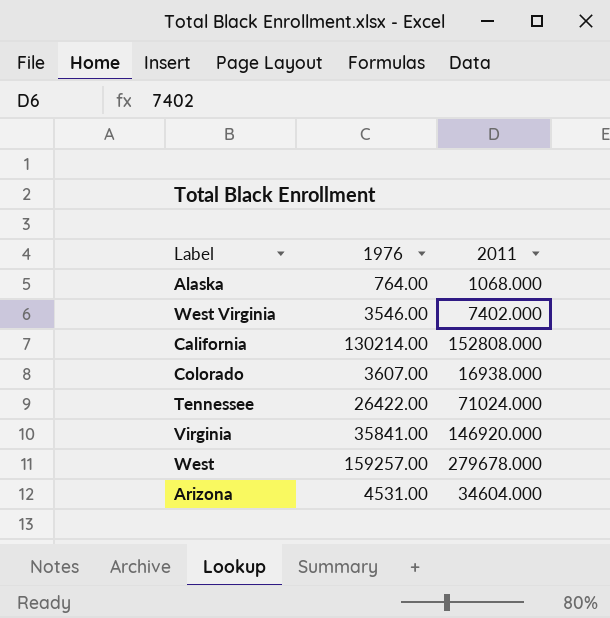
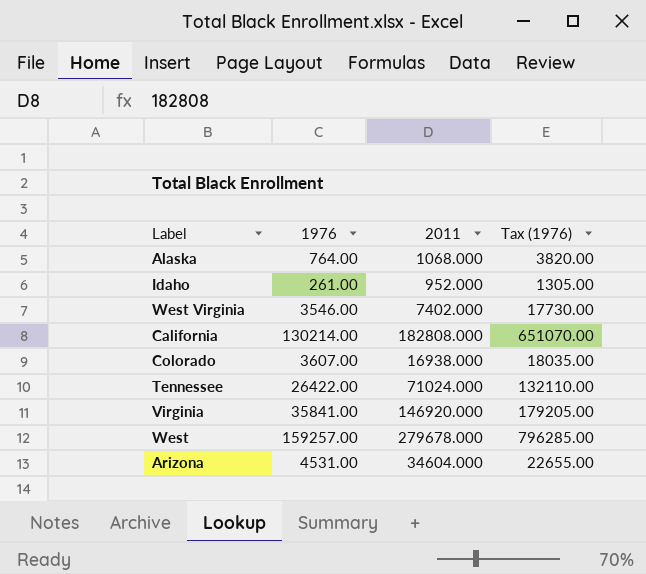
column Tax (1976) | formula: none -> [1976] * 5
row Idaho: none -> 261.00 | 952.000 | 1305.00
California | 2011: 152808.000 -> 182808.000

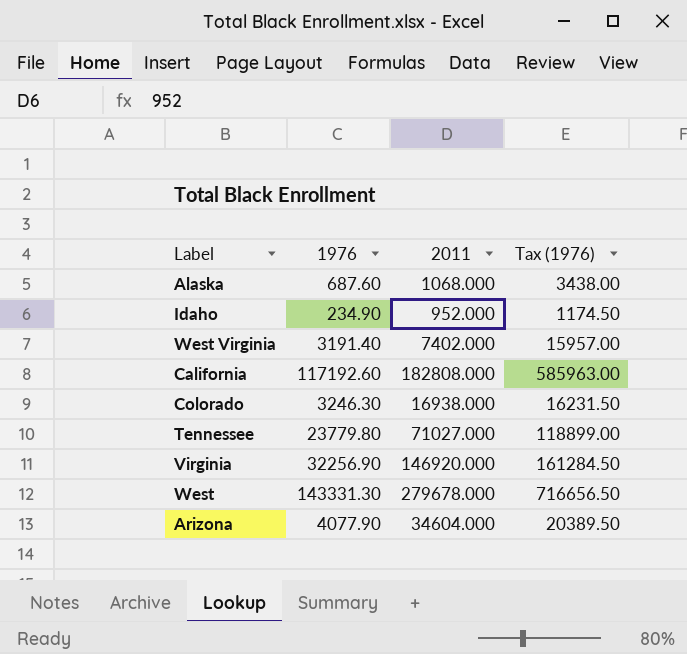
Alaska | 1976: 764.00 -> 687.60
Alaska | Tax (1976): 3820.00 -> 3438.00
Idaho | 1976: 261.00 -> 234.90
Idaho | Tax (1976): 1305.00 -> 1174.50
West Virginia | 1976: 3546.00 -> 3191.40
West Virginia | Tax (1976): 17730.00 -> 15957.00
California | 1976: 130214.00 -> 117192.60
California | Tax (1976): 651070.00 -> 585963.00
Colorado | 1976: 3607.00 -> 3246.30
Colorado | Tax (1976): 18035.00 -> 16231.50
Tennessee | 1976: 26422.00 -> 23779.80
Tennessee | 2011: 71024.000 -> 71027.000
Tennessee | Tax (1976): 132110.00 -> 118899.00
Virginia | 1976: 35841.00 -> 32256.90
Virginia | Tax (1976): 179205.00 -> 161284.50
West | 1976: 159257.00 -> 143331.30
West | Tax (1976): 796285.00 -> 716656.50
Arizona | 1976: 4531.00 -> 4077.90
Arizona | Tax (1976): 22655.00 -> 20389.50

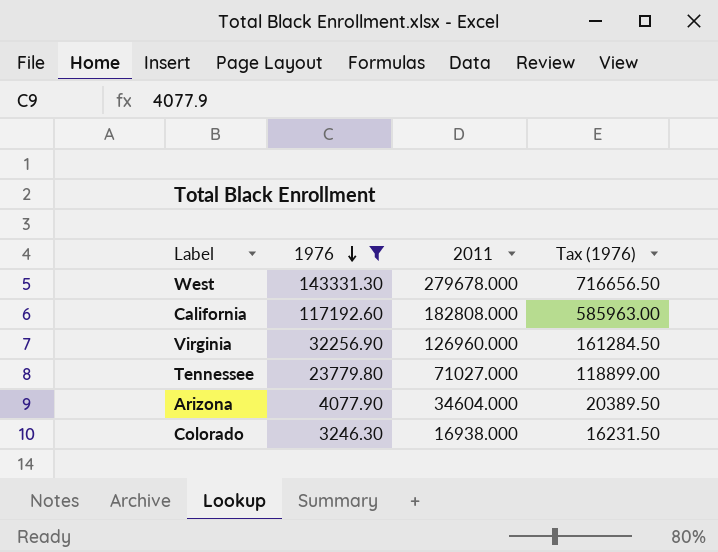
filter: none -> 1976 >= 3246.30
row order: none -> 1976 descending
Virginia | 2011: 146920.000 -> 126960.000

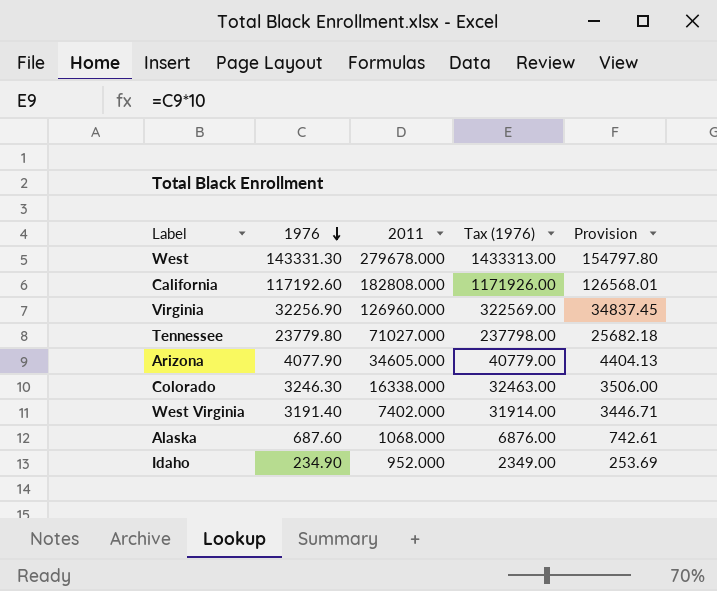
filter: 1976 >= 3246.30 -> none
column Tax (1976) | formula: [1976] * 5 -> [1976] * 10
column Provision | formula: none -> [1976] * 1.08
Arizona | 2011: 34604.000 -> 34605.000
Colorado | 2011: 16938.000 -> 16338.000

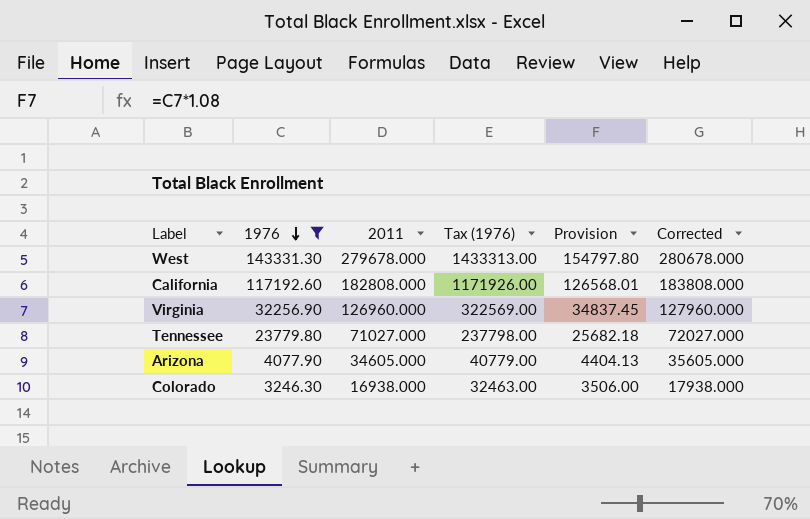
filter: none -> 1976 >= 3246.30
column Corrected | formula: none -> [2011] + 1000
Colorado | 2011: 16338.000 -> 16938.000

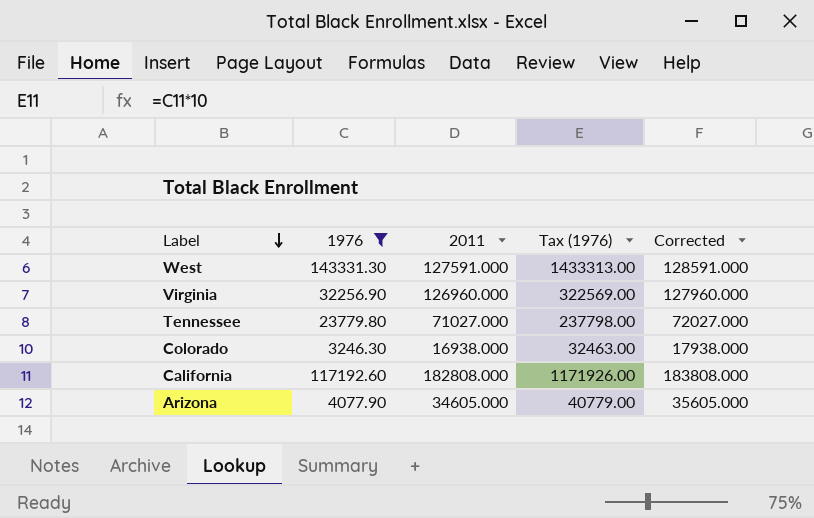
row order: 1976 descending -> Label descending
column Provision | formula: [1976] * 1.08 -> none
West | 2011: 279678.000 -> 127591.000
West | Corrected: 280678.000 -> 128591.000

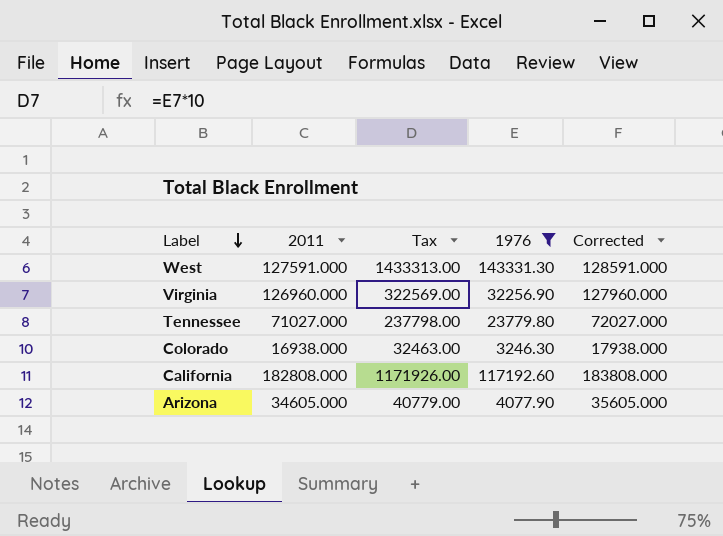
column name: Tax (1976) -> Tax
column 1976 | position: 2 -> 4

